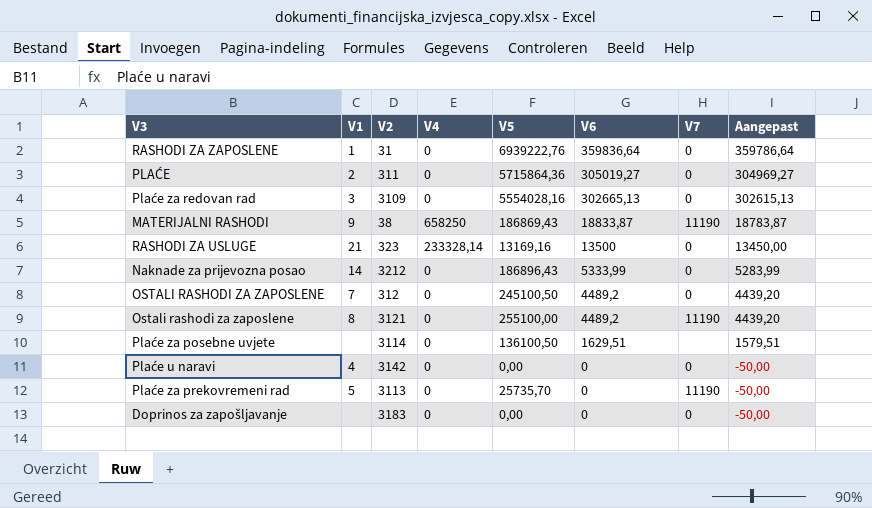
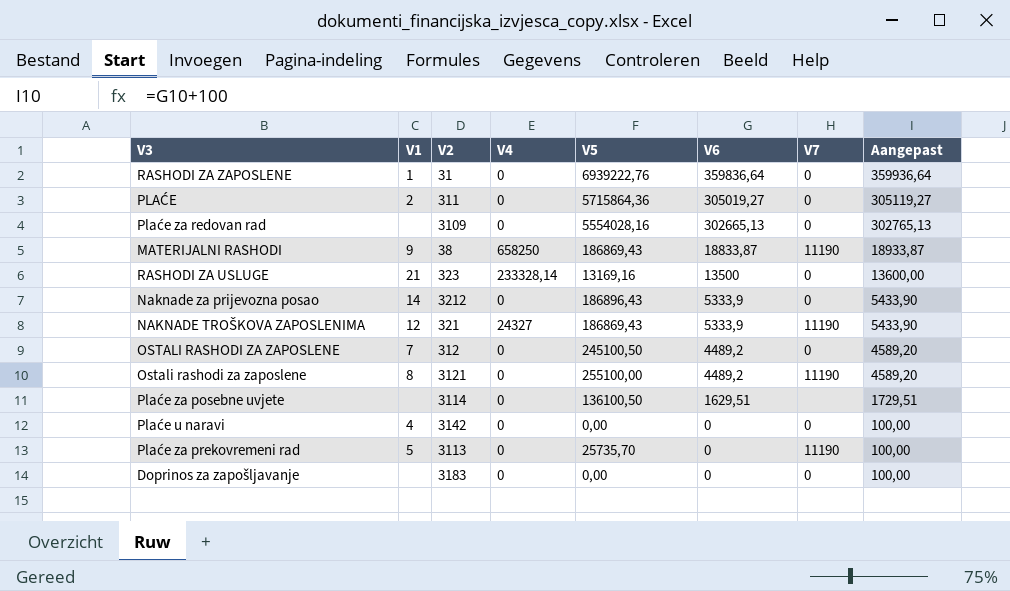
column Aangepast | formula: [V6] - 50 -> [V6] + 100
Plaće za redovan rad | V1: 3 -> none
Naknade za prijevozna posao | V6: 5333,99 -> 5333,9
row NAKNADE TROŠKOVA ZAPOSLENIMA: none -> 12 | 321 | 24327 | 186869,43 | 5333,9 | 11190 | 5433,90

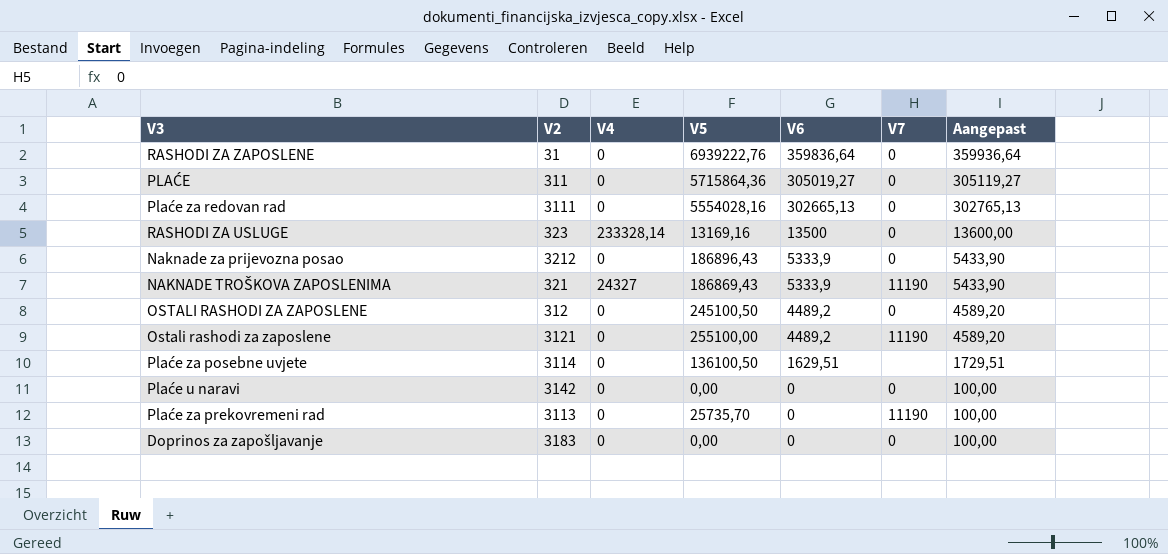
column V1 | position: 2 -> none
row MATERIJALNI RASHODI: 9 | 38 | 658250 | 186869,43 | 18833,87 | 11190 | 18933,87 -> none
Plaće za redovan rad | V2: 3109 -> 3111

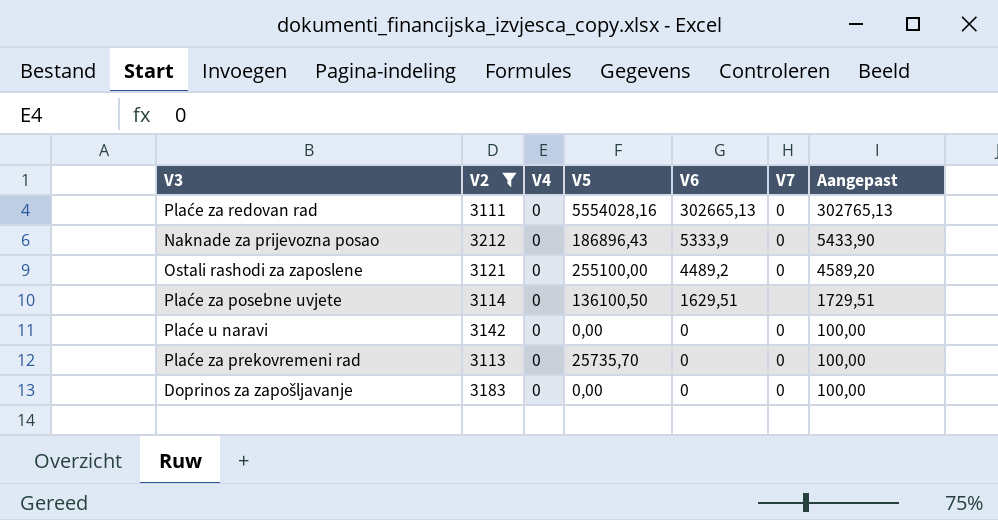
filter: none -> V2 >= 3111
Ostali rashodi za zaposlene | V7: 11190 -> 0
Plaće za prekovremeni rad | V7: 11190 -> 0

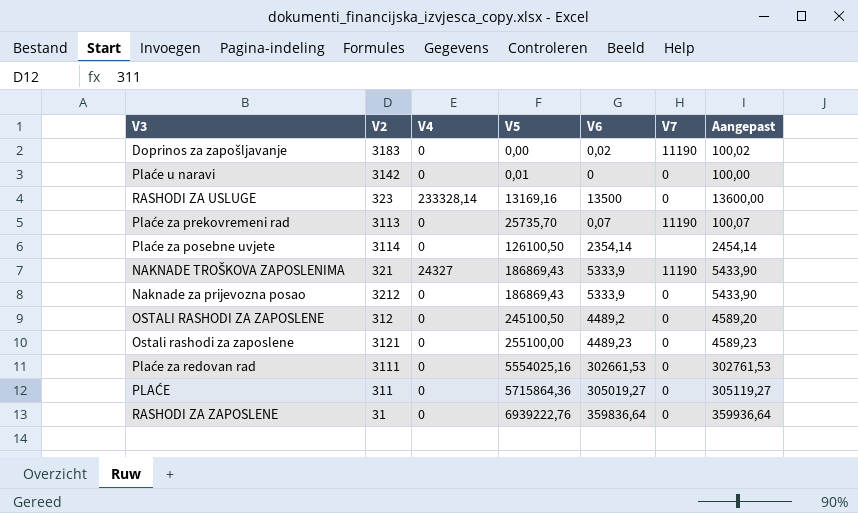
filter: V2 >= 3111 -> none
row order: V6 descending -> V5 ascending
Doprinos za zapošljavanje | V6: 0 -> 0,02
Doprinos za zapošljavanje | V7: 0 -> 11190
Doprinos za zapošljavanje | Aangepast: 100,00 -> 100,02
Plaće u naravi | V5: 0,00 -> 0,01
Plaće za prekovremeni rad | V6: 0 -> 0,07
Plaće za prekovremeni rad | V7: 0 -> 11190
Plaće za prekovremeni rad | Aangepast: 100,00 -> 100,07
Plaće za posebne uvjete | V5: 136100,50 -> 126100,50
Plaće za posebne uvjete | V6: 1629,51 -> 2354,14
Plaće za posebne uvjete | Aangepast: 1729,51 -> 2454,14
Naknade za prijevozna posao | V5: 186896,43 -> 186869,43
Ostali rashodi za zaposlene | V6: 4489,2 -> 4489,23
Ostali rashodi za zaposlene | Aangepast: 4589,20 -> 4589,23
Plaće za redovan rad | V5: 5554028,16 -> 5554025,16
Plaće za redovan rad | V6: 302665,13 -> 302661,53
Plaće za redovan rad | Aangepast: 302765,13 -> 302761,53

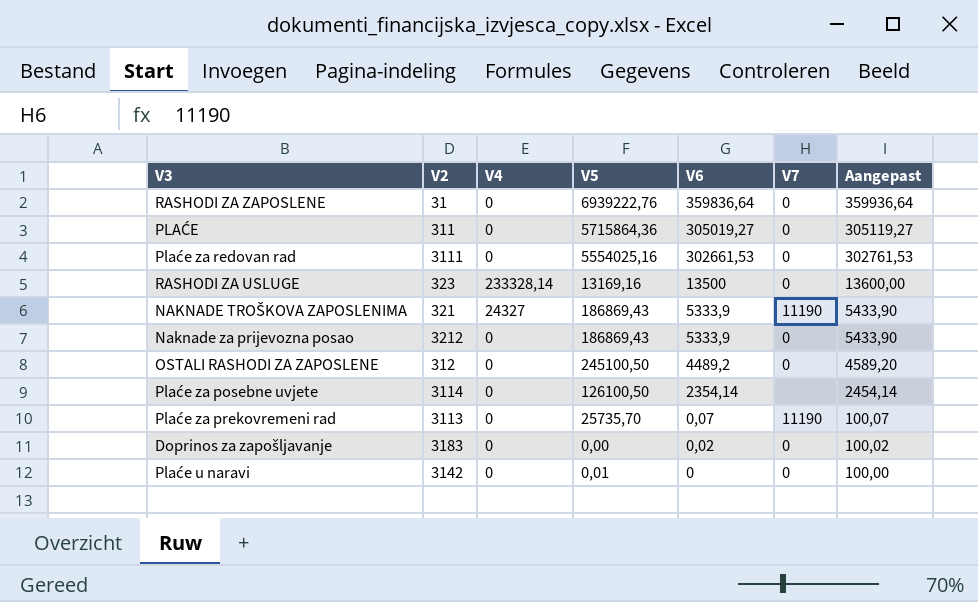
row order: V5 ascending -> V6 descending
row Ostali rashodi za zaposlene: 3121 | 0 | 255100,00 | 4489,23 | 0 | 4589,23 -> none
Doprinos za zapošljavanje | V7: 11190 -> 0

